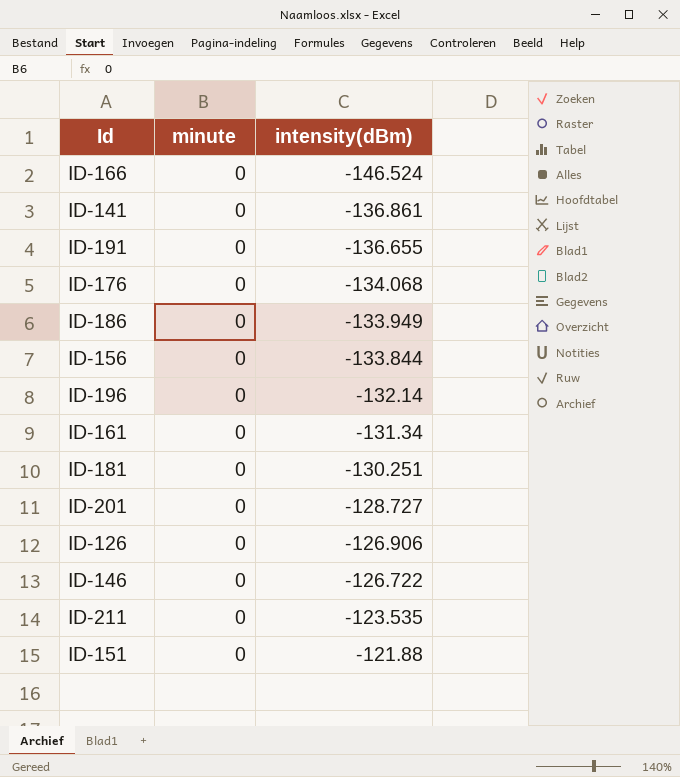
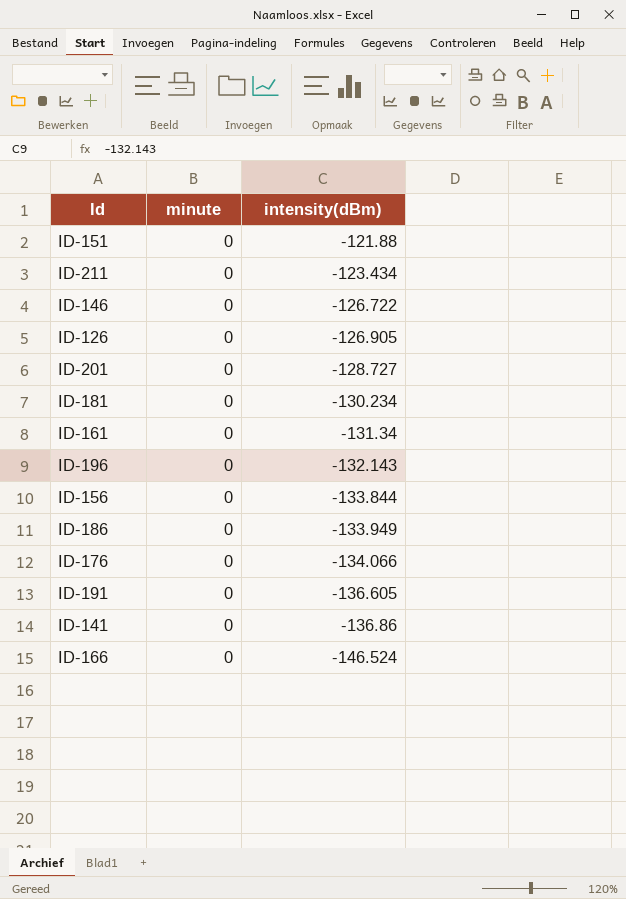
row order: intensity(dBm) ascending -> intensity(dBm) descending
ID-211 | intensity(dBm): -123.535 -> -123.434
ID-126 | intensity(dBm): -126.906 -> -126.905
ID-181 | intensity(dBm): -130.251 -> -130.234
ID-196 | intensity(dBm): -132.14 -> -132.143
ID-176 | intensity(dBm): -134.068 -> -134.066
ID-191 | intensity(dBm): -136.655 -> -136.605
ID-141 | intensity(dBm): -136.861 -> -136.86

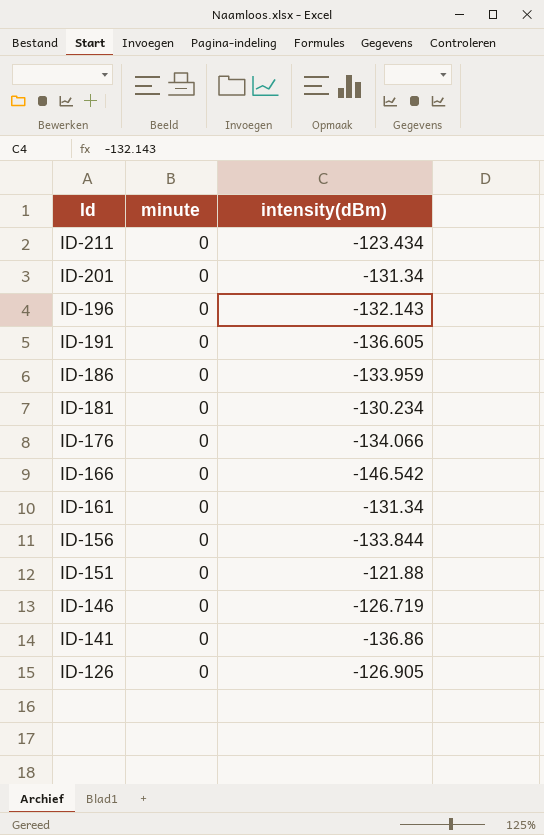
row order: intensity(dBm) descending -> Id descending
ID-201 | intensity(dBm): -128.727 -> -131.34
ID-186 | intensity(dBm): -133.949 -> -133.959
ID-166 | intensity(dBm): -146.524 -> -146.542
ID-146 | intensity(dBm): -126.722 -> -126.719

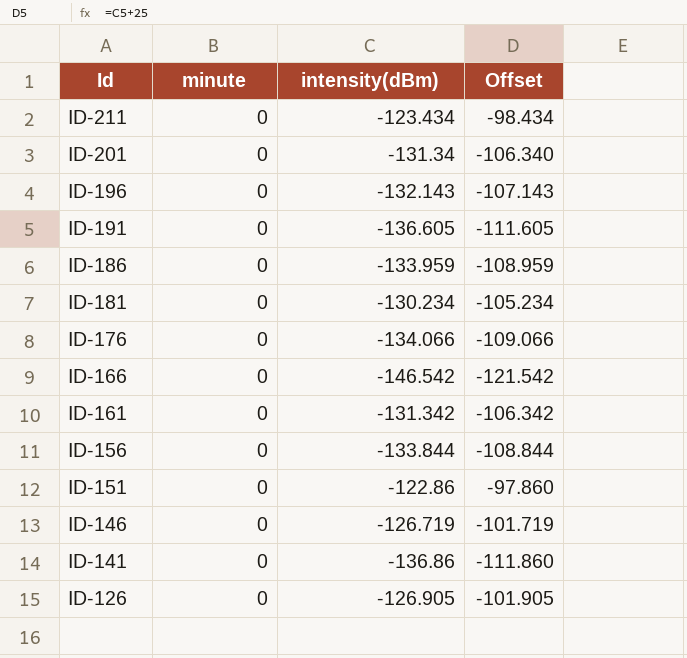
column Offset | formula: none -> [intensity(dBm)] + 25
ID-161 | intensity(dBm): -131.34 -> -131.342
ID-151 | intensity(dBm): -121.88 -> -122.86

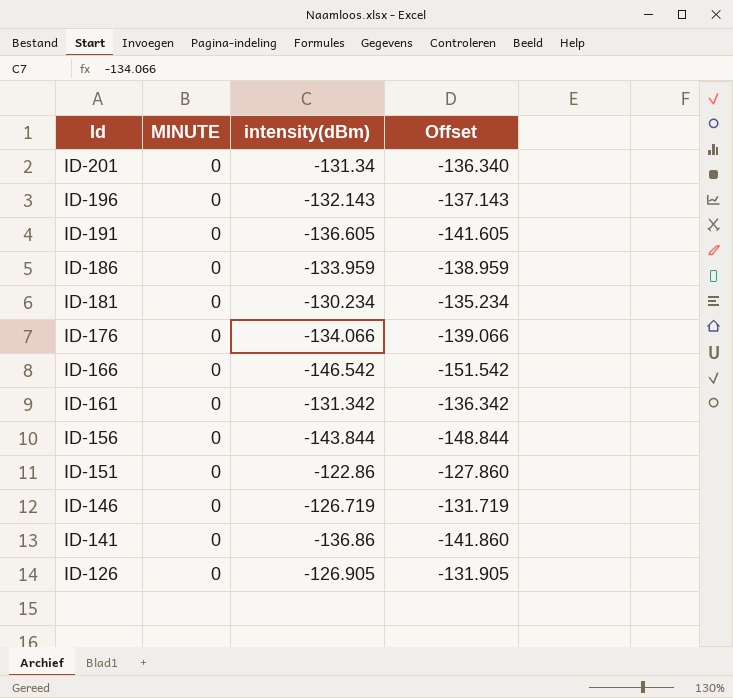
column name: minute -> MINUTE
column Offset | formula: [intensity(dBm)] + 25 -> [intensity(dBm)] - 5
row ID-211: 0 | -123.434 | -98.434 -> none
ID-156 | intensity(dBm): -133.844 -> -143.844

